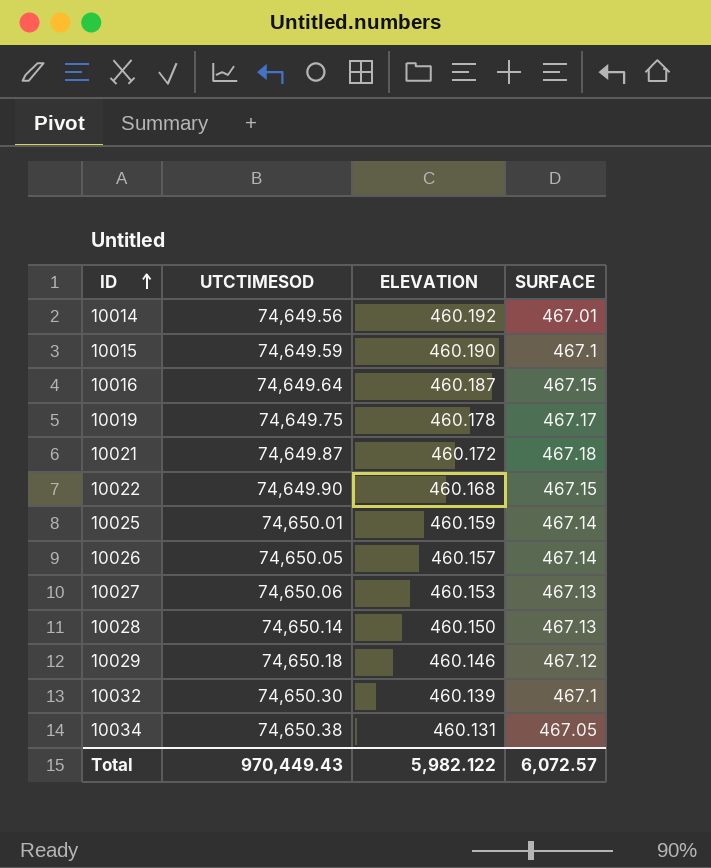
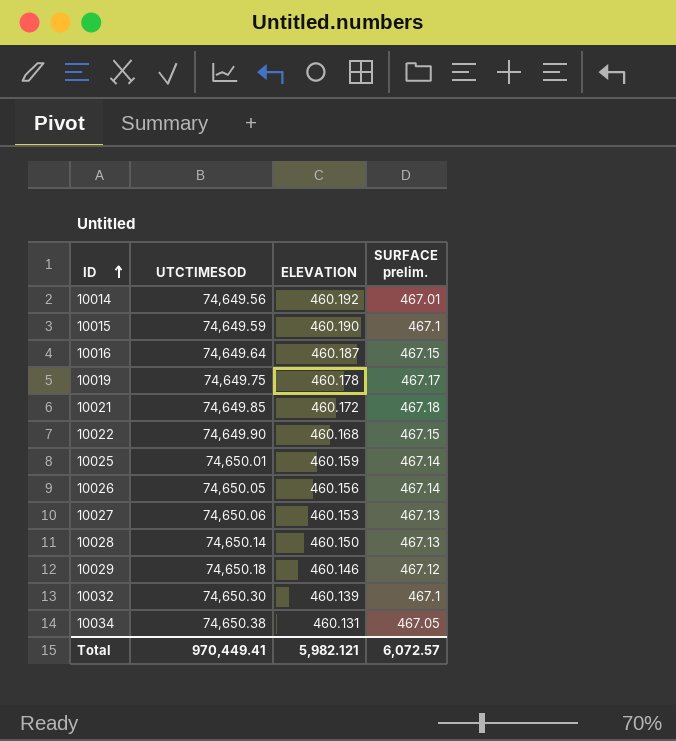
column name: SURFACE -> SURFACE prelim.
10021 | UTCTIMESOD: 74,649.87 -> 74,649.85
10026 | ELEVATION: 460.157 -> 460.156
Total | UTCTIMESOD: 970,449.43 -> 970,449.41
Total | ELEVATION: 5,982.122 -> 5,982.121

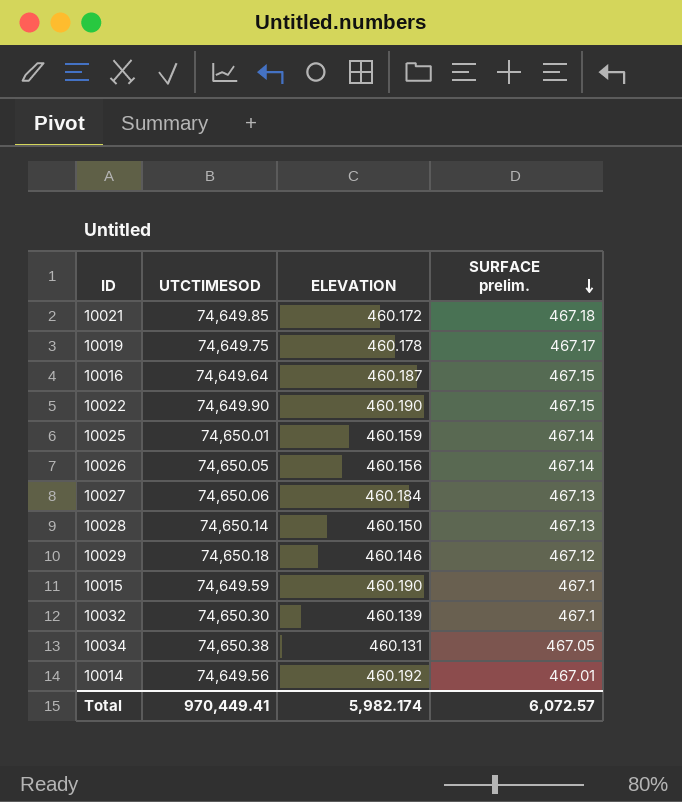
row order: ID ascending -> SURFACE prelim. descending
10022 | ELEVATION: 460.168 -> 460.190
10027 | ELEVATION: 460.153 -> 460.184
Total | ELEVATION: 5,982.121 -> 5,982.174

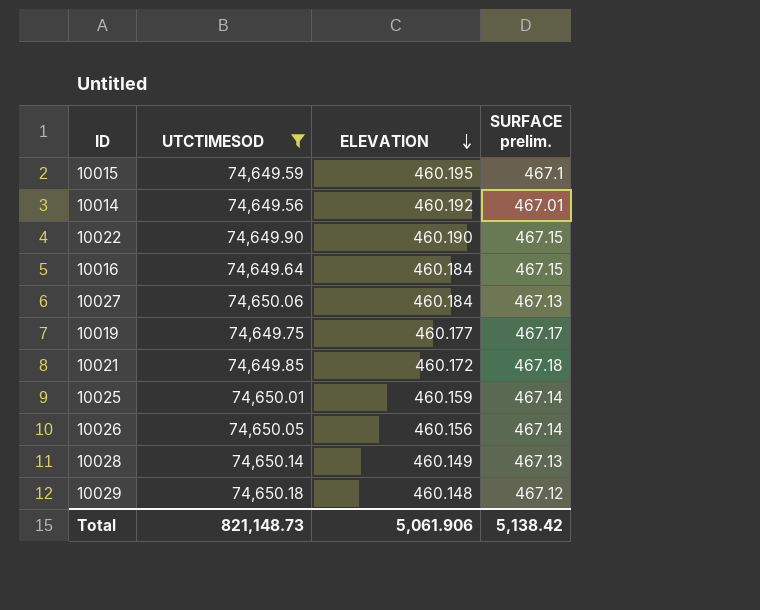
filter: none -> UTCTIMESOD <= 74,650.18
row order: SURFACE prelim. descending -> ELEVATION descending
10015 | ELEVATION: 460.190 -> 460.195
10016 | ELEVATION: 460.187 -> 460.184
10019 | ELEVATION: 460.178 -> 460.177
10028 | ELEVATION: 460.150 -> 460.149
10029 | ELEVATION: 460.146 -> 460.148
Total | UTCTIMESOD: 970,449.41 -> 821,148.73
Total | ELEVATION: 5,982.174 -> 5,061.906
Total | SURFACE prelim.: 6,072.57 -> 5,138.42

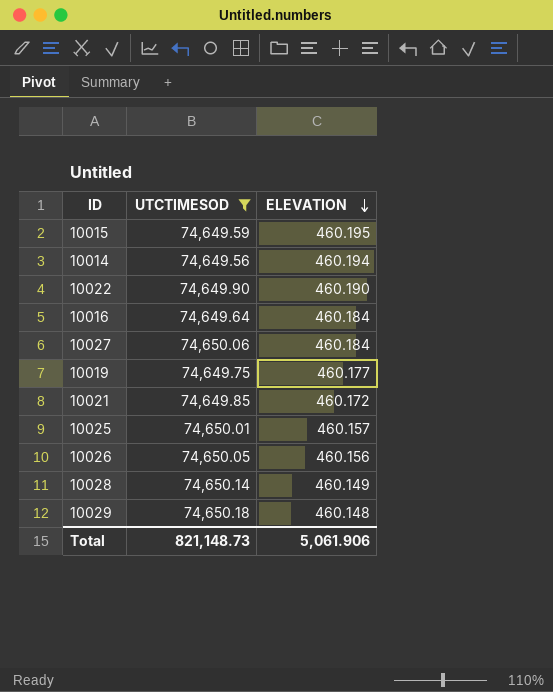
column SURFACE prelim. | position: 4 -> none
10014 | ELEVATION: 460.192 -> 460.194
10025 | ELEVATION: 460.159 -> 460.157

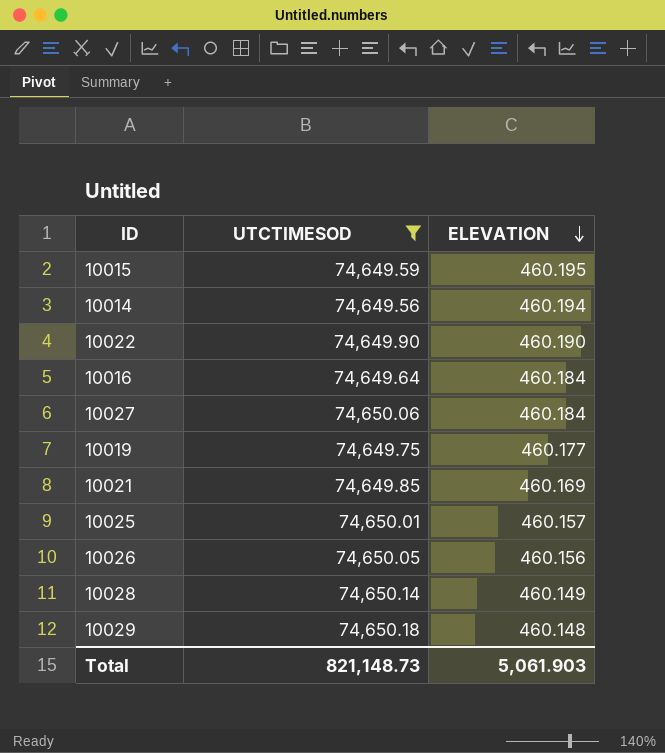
10021 | ELEVATION: 460.172 -> 460.169
Total | ELEVATION: 5,061.906 -> 5,061.903

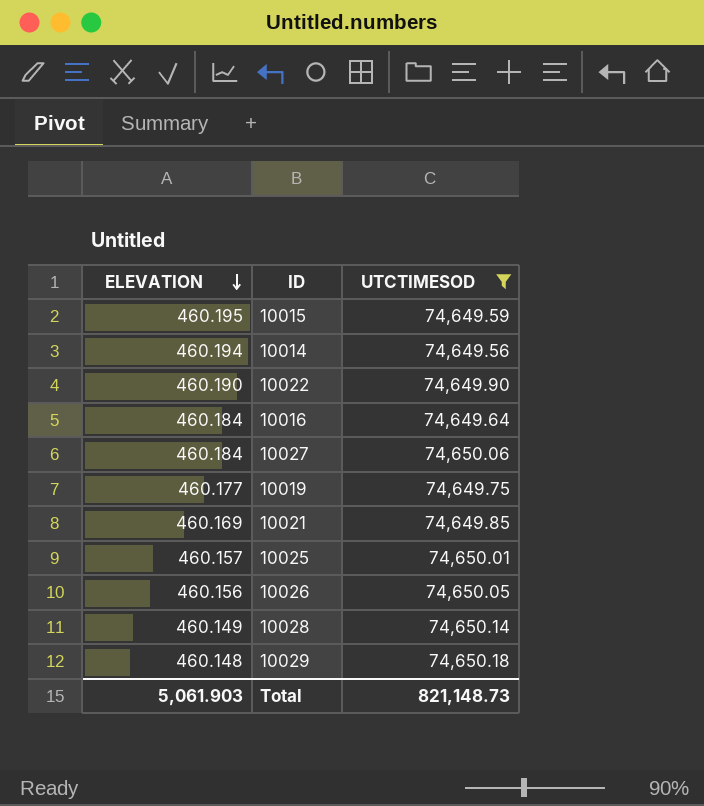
column ELEVATION | position: 3 -> 1

